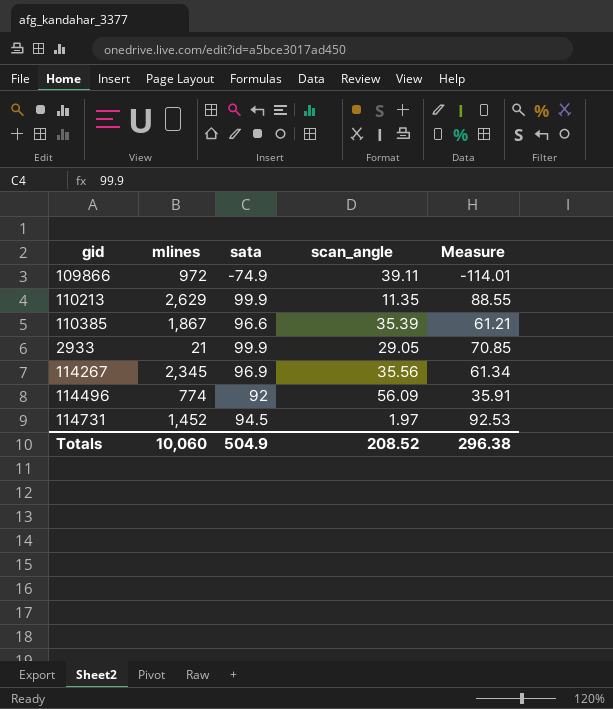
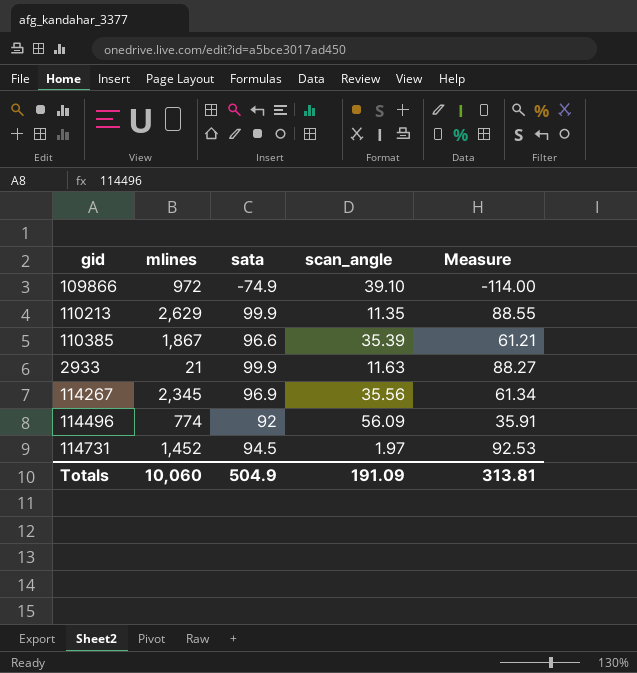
109866 | scan_angle: 39.11 -> 39.10
109866 | Measure: -114.01 -> -114.00
2933 | scan_angle: 29.05 -> 11.63
2933 | Measure: 70.85 -> 88.27
Totals | scan_angle: 208.52 -> 191.09
Totals | Measure: 296.38 -> 313.81

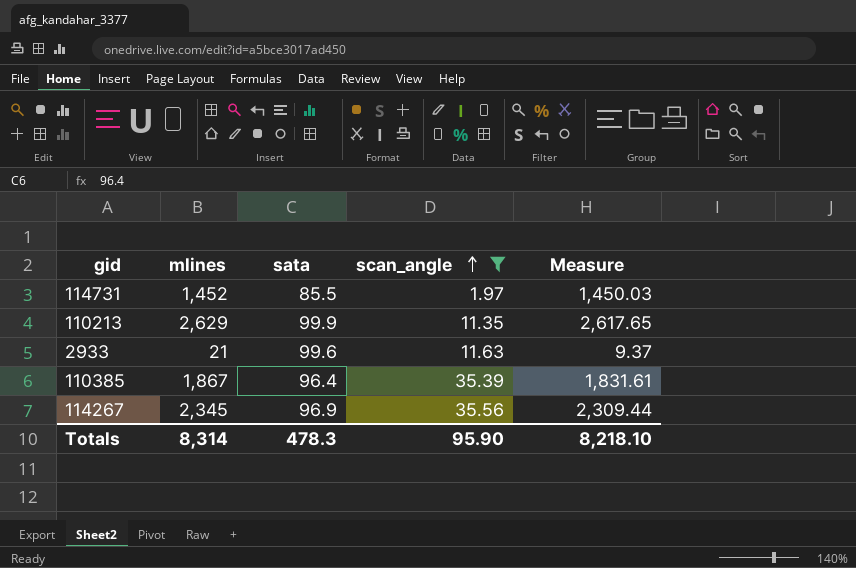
filter: none -> scan_angle <= 35.56
row order: none -> scan_angle ascending
column Measure | formula: [sata] - [scan_angle] -> [mlines] - [scan_angle]
114731 | sata: 94.5 -> 85.5
2933 | sata: 99.9 -> 99.6
110385 | sata: 96.6 -> 96.4
Totals | mlines: 10,060 -> 8,314
Totals | sata: 504.9 -> 478.3
Totals | scan_angle: 191.09 -> 95.90
Totals | Measure: 313.81 -> 8,218.10

